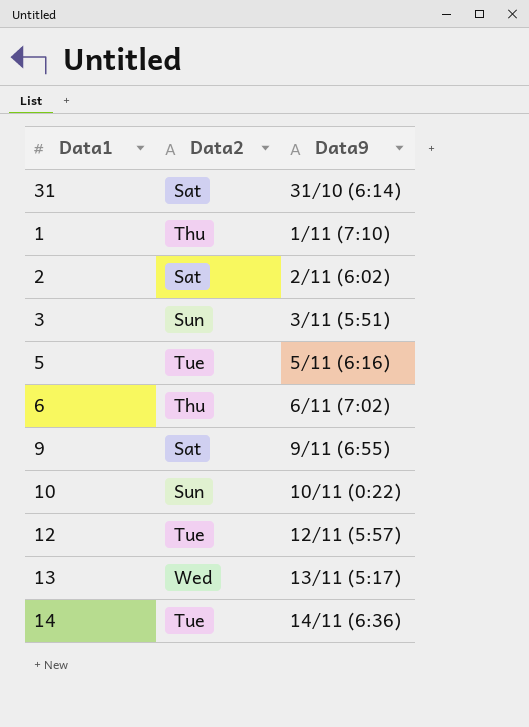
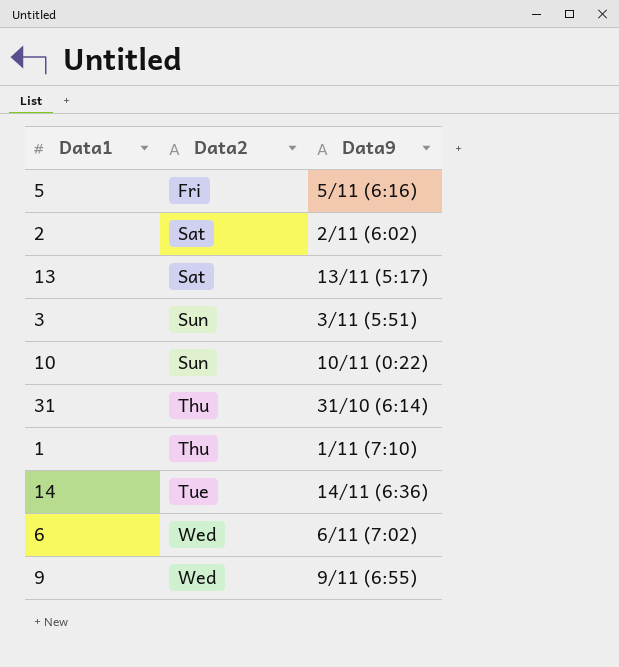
row order: none -> Data2 ascending
row 12: Tue | 12/11 (5:57) -> none
5 | Data2: Tue -> Fri
13 | Data2: Wed -> Sat
31 | Data2: Sat -> Thu
6 | Data2: Thu -> Wed
9 | Data2: Sat -> Wed

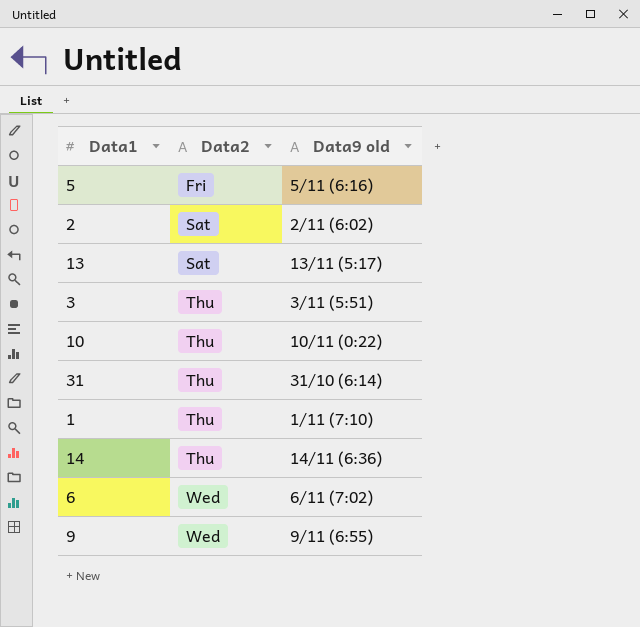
column name: Data9 -> Data9 old
3 | Data2: Sun -> Thu
10 | Data2: Sun -> Thu
14 | Data2: Tue -> Thu

